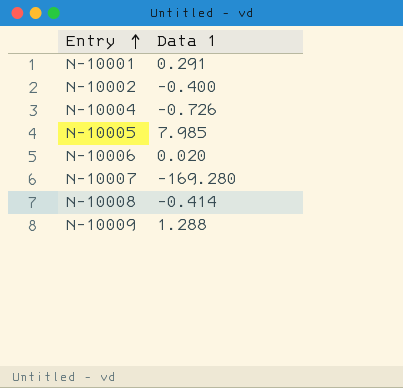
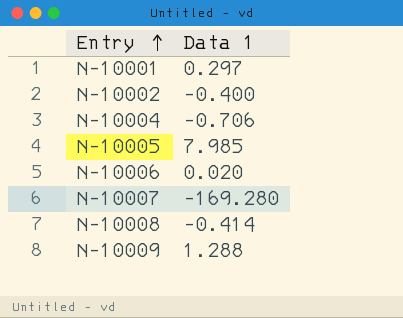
N-10001 | Data 1: 0.291 -> 0.297
N-10004 | Data 1: -0.726 -> -0.706

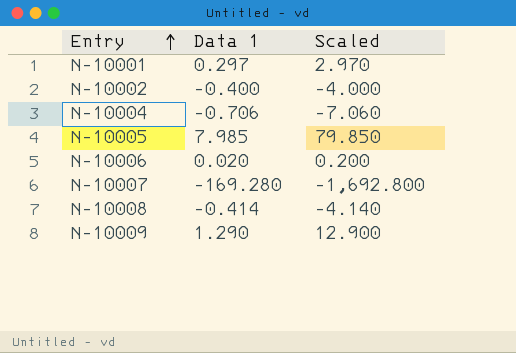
column Scaled | formula: none -> [Data 1] * 10
N-10009 | Data 1: 1.288 -> 1.290

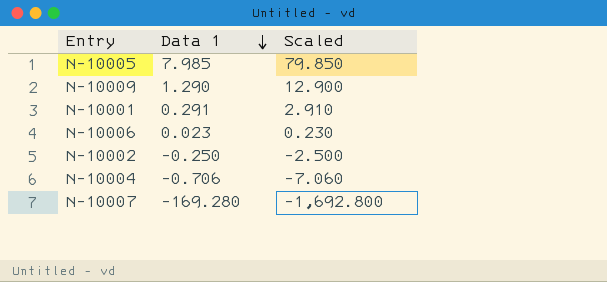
row order: Entry ascending -> Data 1 descending
row N-10008: -0.414 | -4.140 -> none
N-10001 | Data 1: 0.297 -> 0.291
N-10001 | Scaled: 2.970 -> 2.910
N-10006 | Data 1: 0.020 -> 0.023
N-10006 | Scaled: 0.200 -> 0.230
N-10002 | Data 1: -0.400 -> -0.250
N-10002 | Scaled: -4.000 -> -2.500

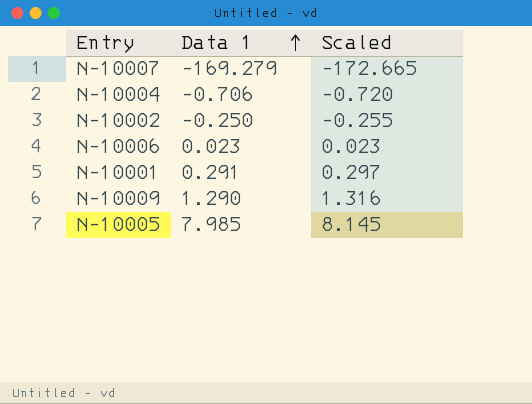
row order: Data 1 descending -> Data 1 ascending
column Scaled | formula: [Data 1] * 10 -> [Data 1] * 1.02
N-10007 | Data 1: -169.280 -> -169.279

